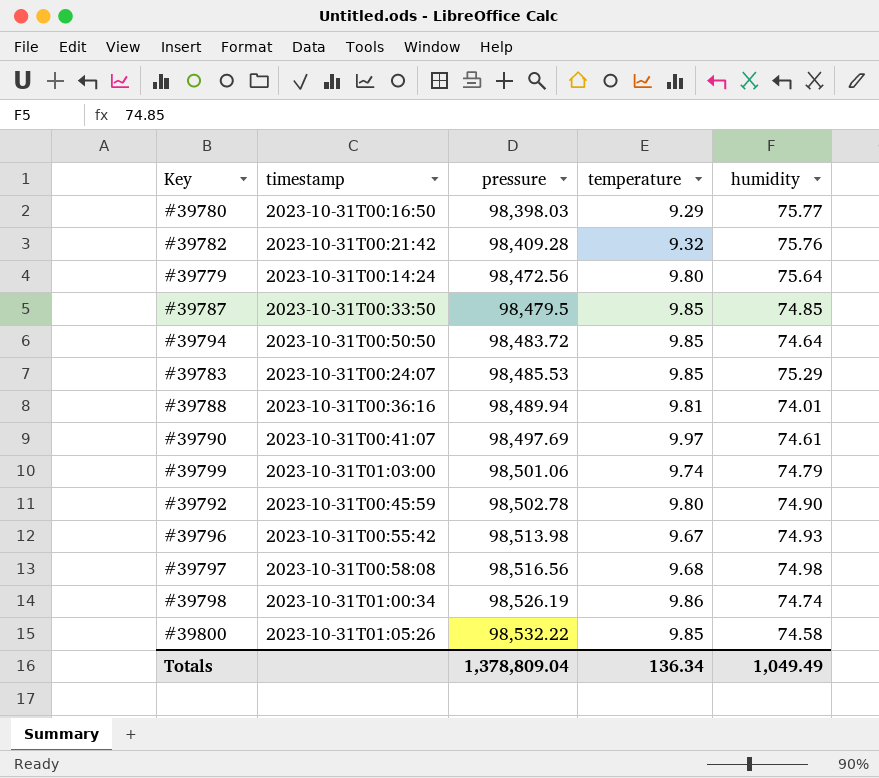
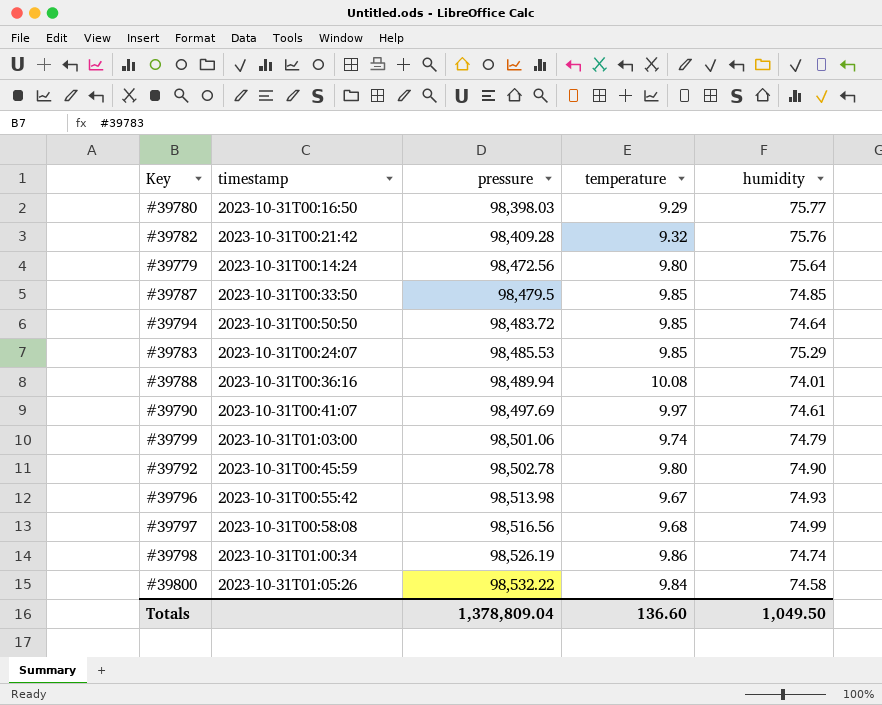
#39788 | temperature: 9.81 -> 10.08
#39797 | humidity: 74.98 -> 74.99
#39800 | temperature: 9.85 -> 9.84
Totals | temperature: 136.34 -> 136.60
Totals | humidity: 1,049.49 -> 1,049.50

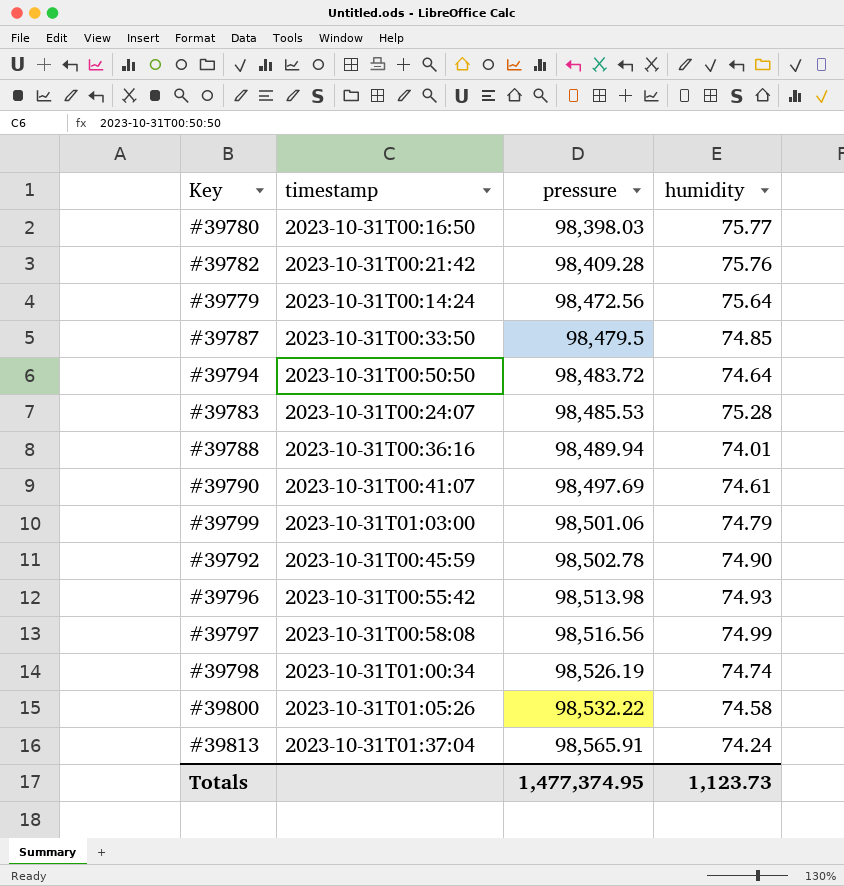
column temperature | position: 4 -> none
#39783 | humidity: 75.29 -> 75.28
row #39813: none -> 2023-10-31T01:37:04 | 98,565.91 | 74.24
Totals | pressure: 1,378,809.04 -> 1,477,374.95
Totals | humidity: 1,049.50 -> 1,123.73

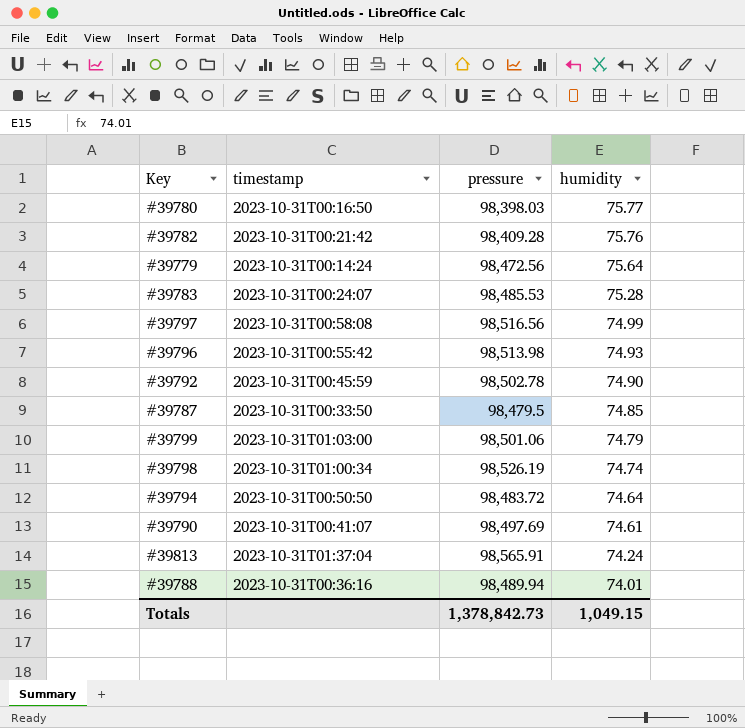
row order: pressure ascending -> humidity descending
row #39800: 2023-10-31T01:05:26 | 98,532.22 | 74.58 -> none
Totals | pressure: 1,477,374.95 -> 1,378,842.73
Totals | humidity: 1,123.73 -> 1,049.15

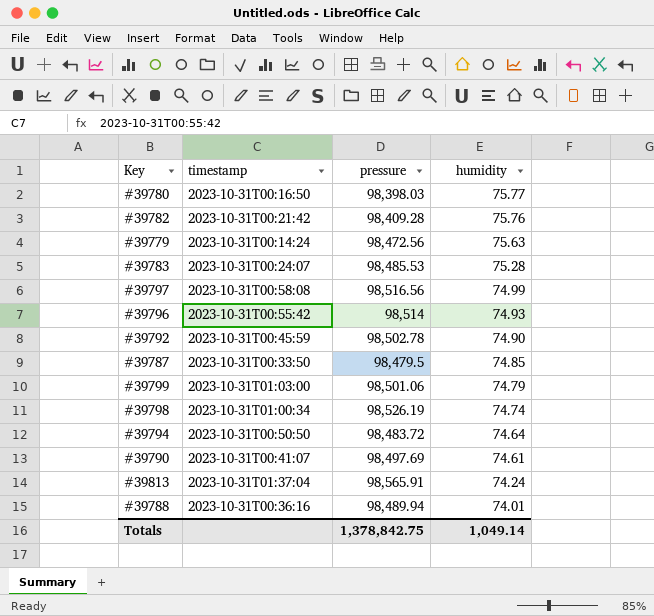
#39779 | humidity: 75.64 -> 75.63
#39796 | pressure: 98,513.98 -> 98,514
Totals | pressure: 1,378,842.73 -> 1,378,842.75
Totals | humidity: 1,049.15 -> 1,049.14

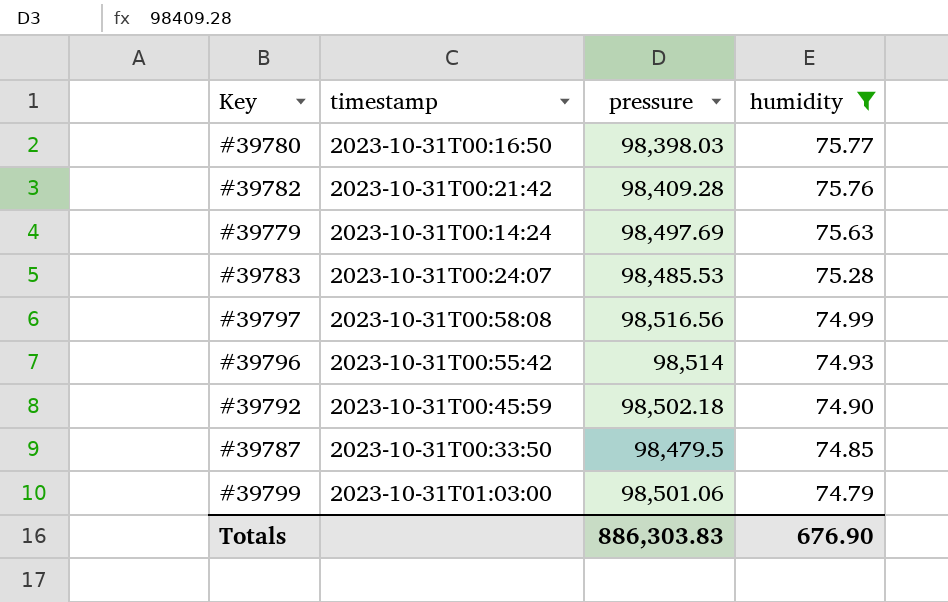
filter: none -> humidity >= 74.79
#39779 | pressure: 98,472.56 -> 98,497.69
#39792 | pressure: 98,502.78 -> 98,502.18
Totals | pressure: 1,378,842.75 -> 886,303.83
Totals | humidity: 1,049.14 -> 676.90

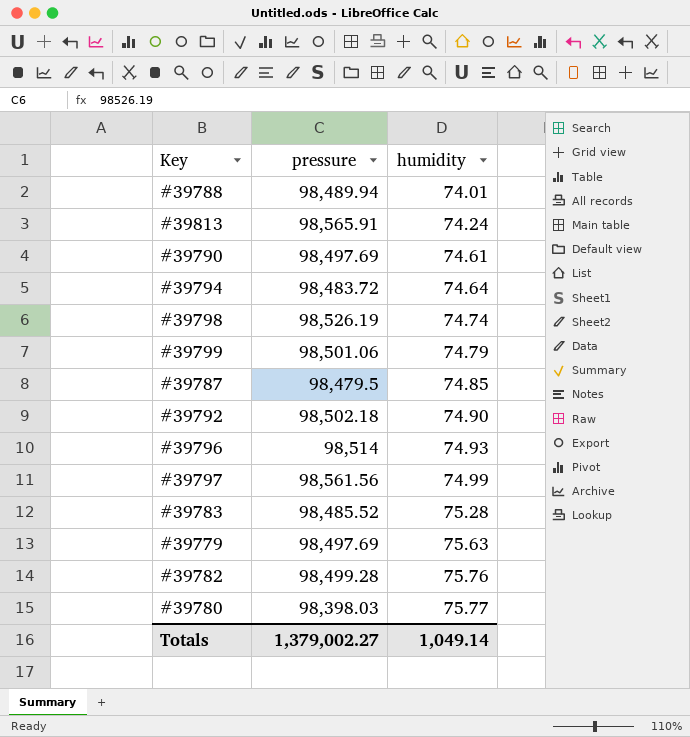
filter: humidity >= 74.79 -> none
row order: humidity descending -> humidity ascending
column timestamp | position: 2 -> none
#39797 | pressure: 98,516.56 -> 98,561.56
#39783 | pressure: 98,485.53 -> 98,485.52
#39782 | pressure: 98,409.28 -> 98,499.28
Totals | pressure: 886,303.83 -> 1,379,002.27
Totals | humidity: 676.90 -> 1,049.14

